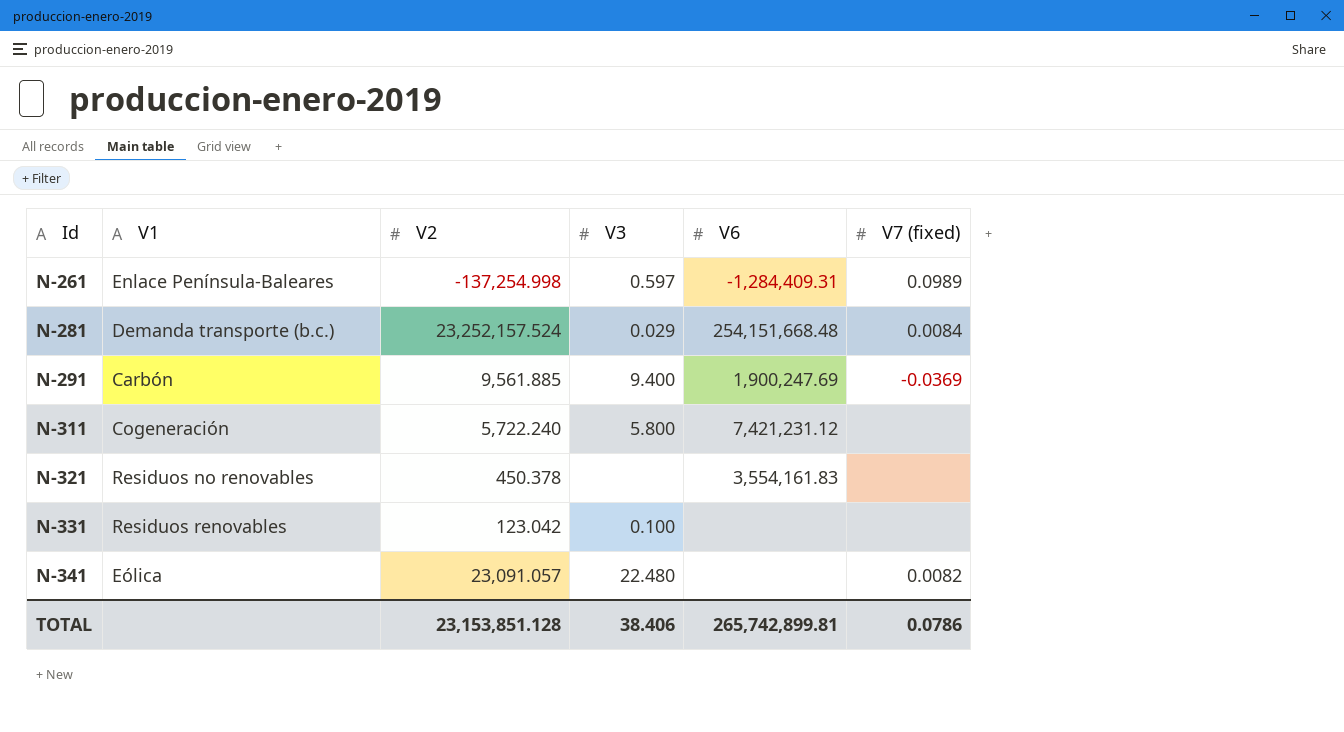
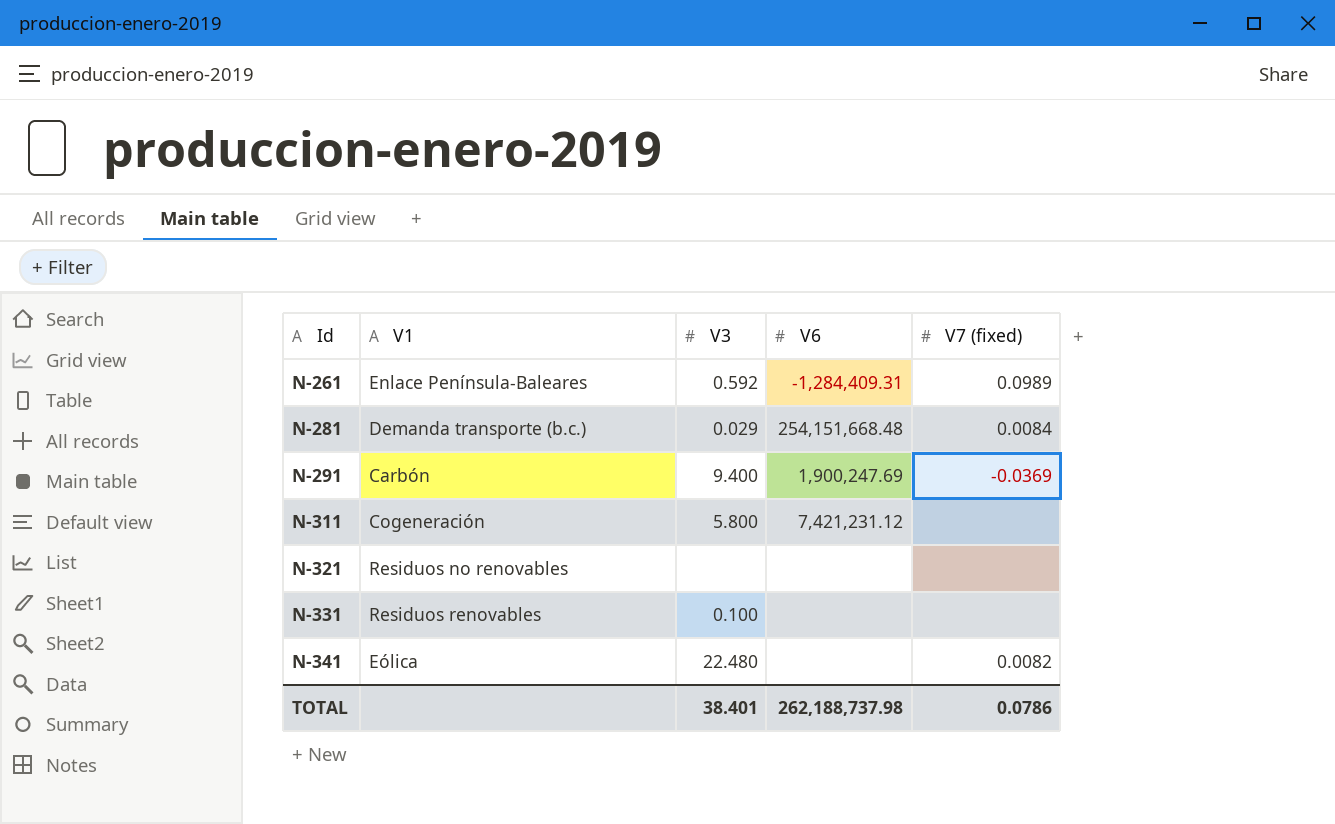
column V2 | position: 3 -> none
N-261 | V3: 0.597 -> 0.592
N-321 | V6: 3,554,161.83 -> none
TOTAL | V3: 38.406 -> 38.401
TOTAL | V6: 265,742,899.81 -> 262,188,737.98

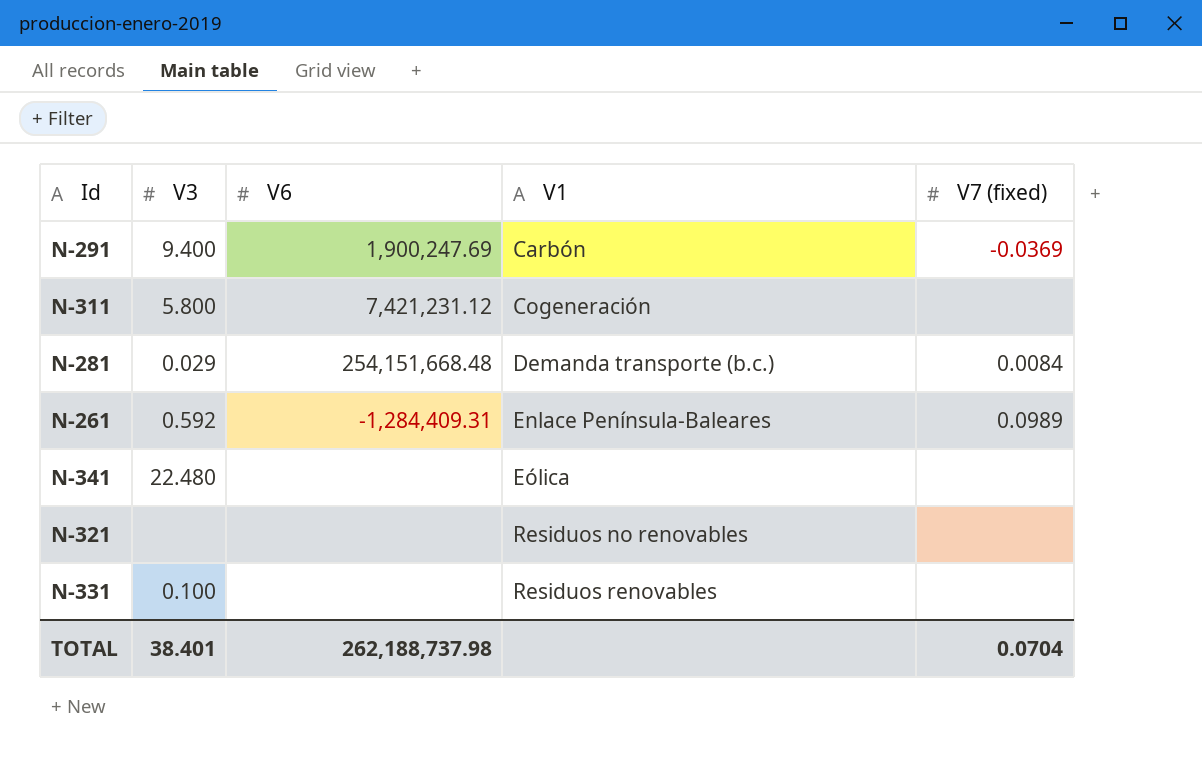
row order: Id ascending -> V1 ascending
column V1 | position: 2 -> 4
N-341 | V7 (fixed): 0.0082 -> none
TOTAL | V7 (fixed): 0.0786 -> 0.0704

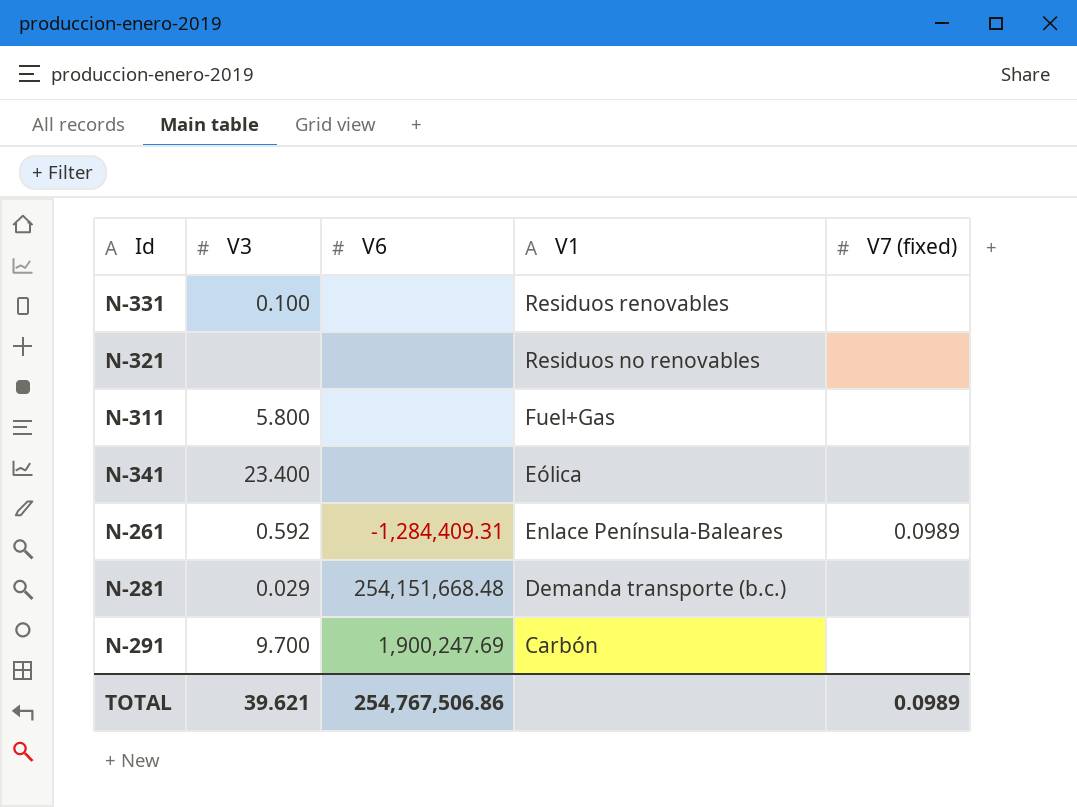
row order: V1 ascending -> V1 descending
N-311 | V6: 7,421,231.12 -> none
N-311 | V1: Cogeneración -> Fuel+Gas
N-341 | V3: 22.480 -> 23.400
N-281 | V7 (fixed): 0.0084 -> none
N-291 | V3: 9.400 -> 9.700
N-291 | V7 (fixed): -0.0369 -> none
TOTAL | V3: 38.401 -> 39.621
TOTAL | V6: 262,188,737.98 -> 254,767,506.86
TOTAL | V7 (fixed): 0.0704 -> 0.0989

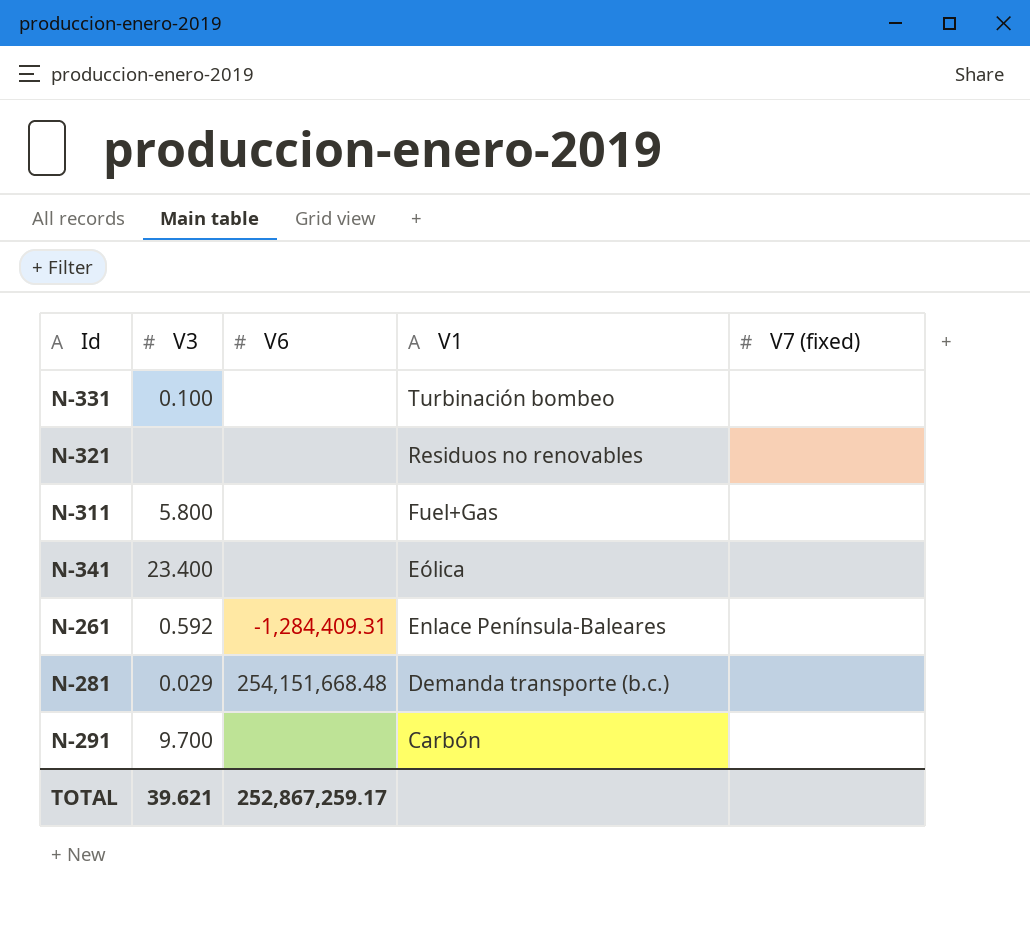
N-331 | V1: Residuos renovables -> Turbinación bombeo
N-261 | V7 (fixed): 0.0989 -> none
N-291 | V6: 1,900,247.69 -> none
TOTAL | V6: 254,767,506.86 -> 252,867,259.17
TOTAL | V7 (fixed): 0.0989 -> none

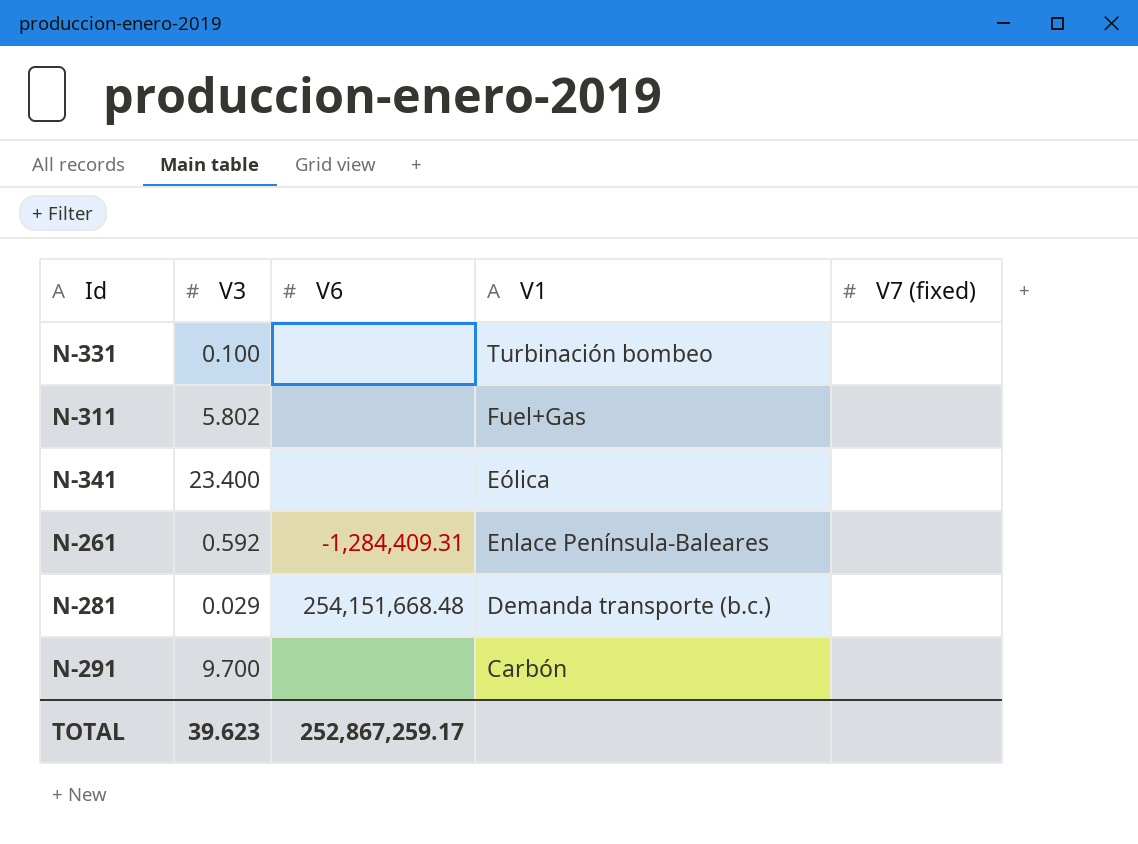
row N-321: none | none | Residuos no renovables | none -> none
N-311 | V3: 5.800 -> 5.802
TOTAL | V3: 39.621 -> 39.623

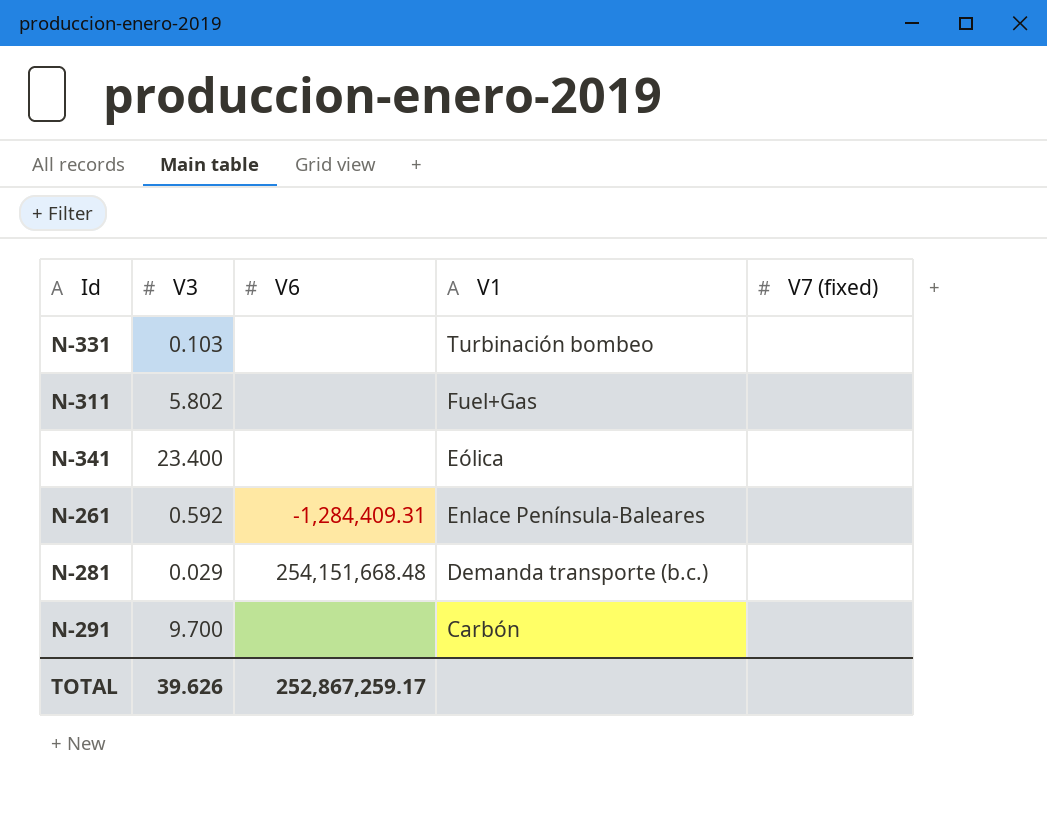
N-331 | V3: 0.100 -> 0.103
TOTAL | V3: 39.623 -> 39.626

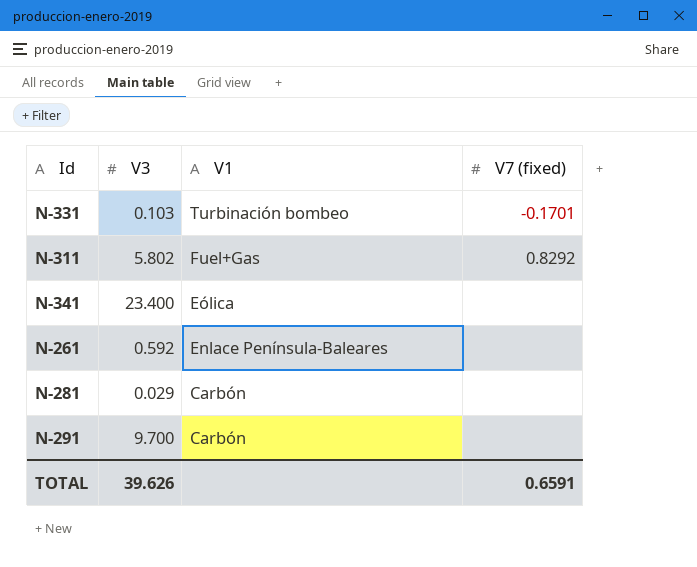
column V6 | position: 3 -> none
N-331 | V7 (fixed): none -> -0.1701
N-311 | V7 (fixed): none -> 0.8292
N-281 | V1: Demanda transporte (b.c.) -> Carbón
TOTAL | V7 (fixed): none -> 0.6591

